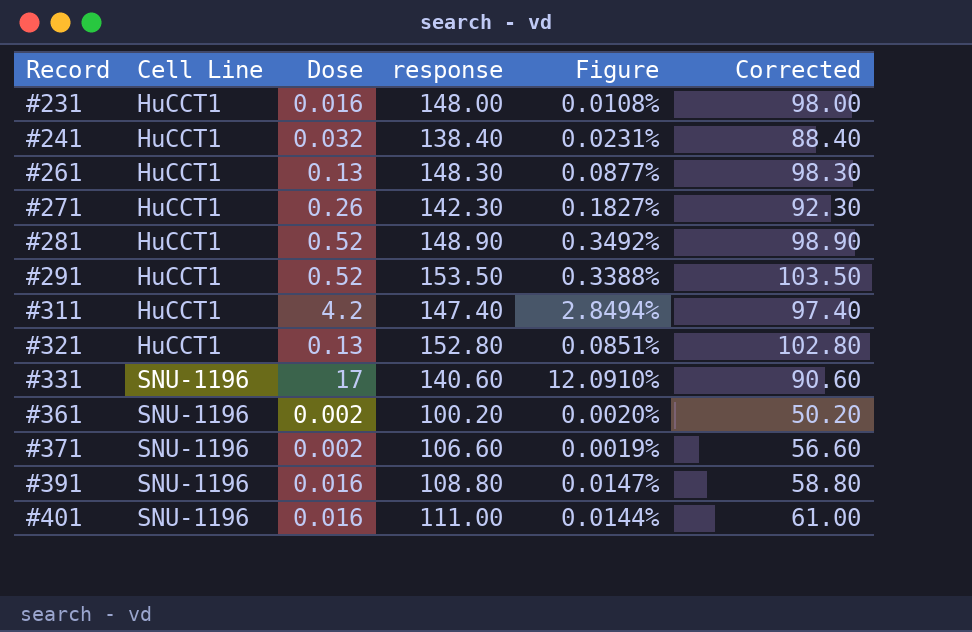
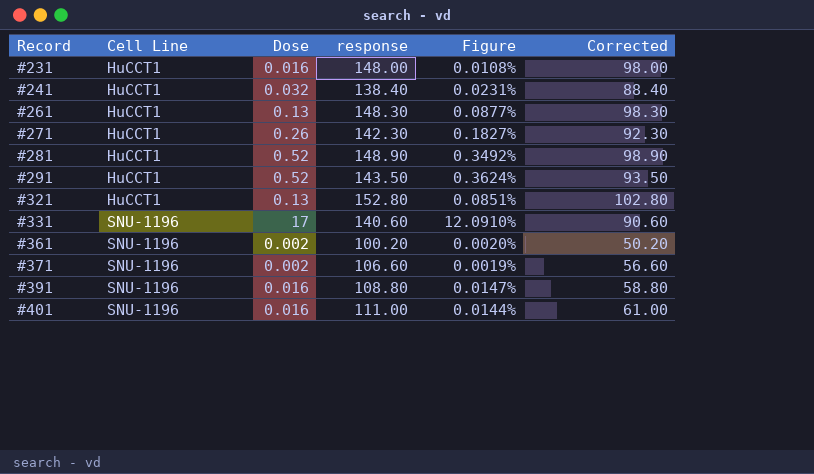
row #311: HuCCT1 | 4.2 | 147.40 | 2.8494% | 97.40 -> none
#291 | response: 153.50 -> 143.50
#291 | Figure: 0.3388% -> 0.3624%
#291 | Corrected: 103.50 -> 93.50

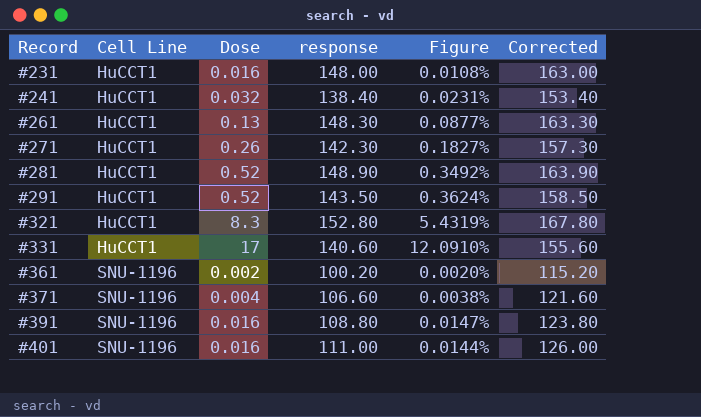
column Corrected | formula: [response] - 50 -> [response] + 15
#321 | Dose: 0.13 -> 8.3
#321 | Figure: 0.0851% -> 5.4319%
#331 | Cell Line: SNU-1196 -> HuCCT1
#371 | Dose: 0.002 -> 0.004
#371 | Figure: 0.0019% -> 0.0038%

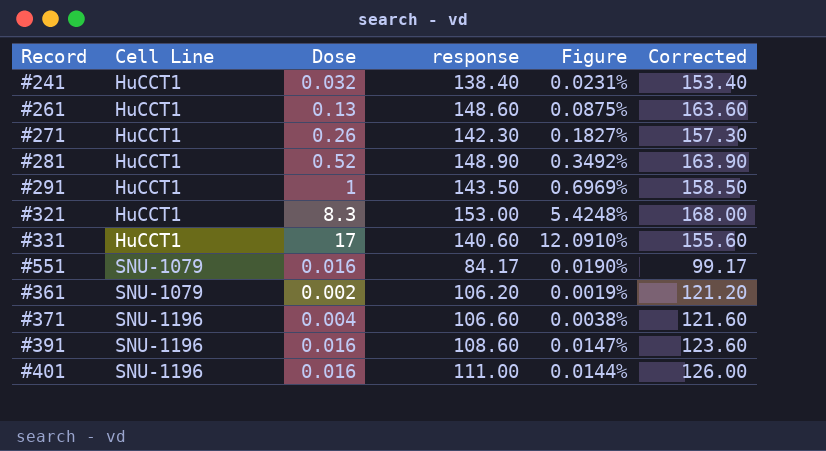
row #231: HuCCT1 | 0.016 | 148.00 | 0.0108% | 163.00 -> none
#261 | response: 148.30 -> 148.60
#261 | Figure: 0.0877% -> 0.0875%
#261 | Corrected: 163.30 -> 163.60
#291 | Dose: 0.52 -> 1
#291 | Figure: 0.3624% -> 0.6969%
#321 | response: 152.80 -> 153.00
#321 | Figure: 5.4319% -> 5.4248%
#321 | Corrected: 167.80 -> 168.00
row #551: none -> SNU-1079 | 0.016 | 84.17 | 0.0190% | 99.17
#361 | Cell Line: SNU-1196 -> SNU-1079
#361 | response: 100.20 -> 106.20
#361 | Figure: 0.0020% -> 0.0019%
#361 | Corrected: 115.20 -> 121.20
#391 | response: 108.80 -> 108.60
#391 | Corrected: 123.80 -> 123.60

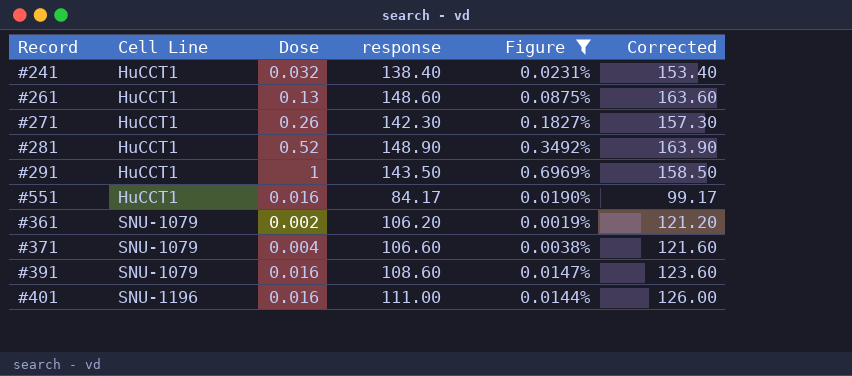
filter: none -> Figure <= 0.6969%
#551 | Cell Line: SNU-1079 -> HuCCT1
#371 | Cell Line: SNU-1196 -> SNU-1079
#391 | Cell Line: SNU-1196 -> SNU-1079

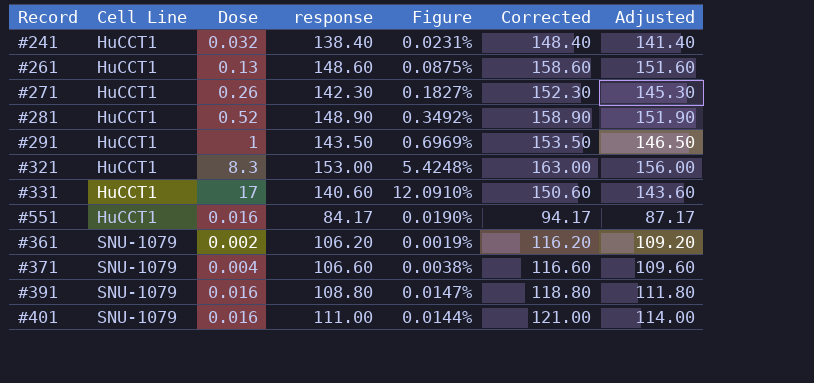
filter: Figure <= 0.6969% -> none
column Corrected | formula: [response] + 15 -> [response] + 10
column Adjusted | formula: none -> [response] + 3
#391 | response: 108.60 -> 108.80
#401 | Cell Line: SNU-1196 -> SNU-1079

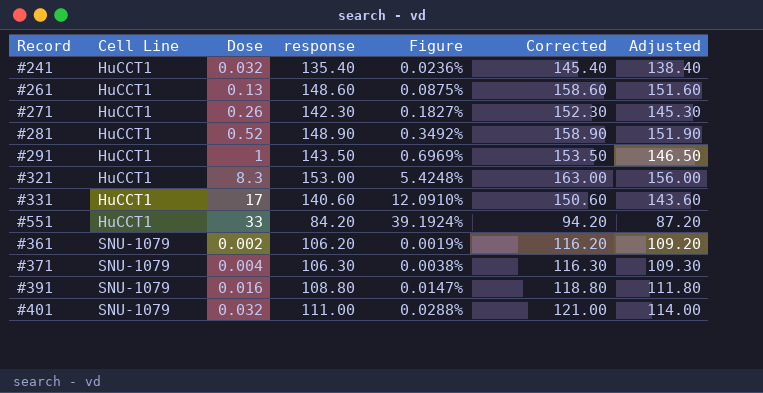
#241 | response: 138.40 -> 135.40
#241 | Figure: 0.0231% -> 0.0236%
#241 | Corrected: 148.40 -> 145.40
#241 | Adjusted: 141.40 -> 138.40
#551 | Dose: 0.016 -> 33
#551 | response: 84.17 -> 84.20
#551 | Figure: 0.0190% -> 39.1924%
#551 | Corrected: 94.17 -> 94.20
#551 | Adjusted: 87.17 -> 87.20
#371 | response: 106.60 -> 106.30
#371 | Corrected: 116.60 -> 116.30
#371 | Adjusted: 109.60 -> 109.30
#401 | Dose: 0.016 -> 0.032
#401 | Figure: 0.0144% -> 0.0288%

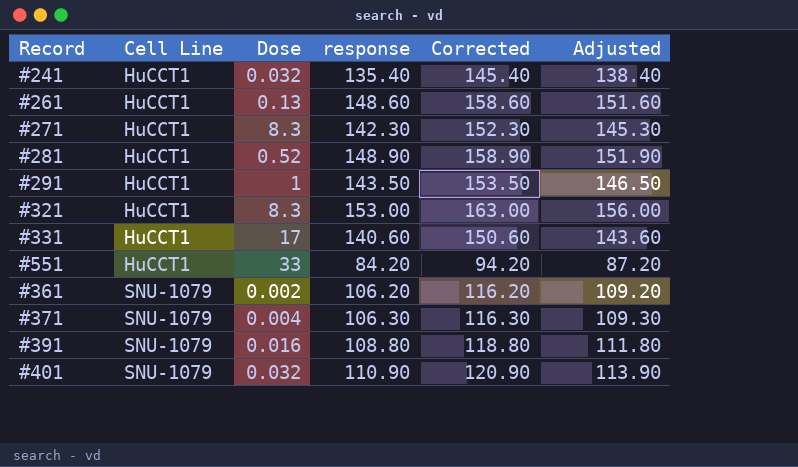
column Figure | formula: [Dose] / [response] -> none
#271 | Dose: 0.26 -> 8.3
#401 | response: 111.00 -> 110.90
#401 | Corrected: 121.00 -> 120.90
#401 | Adjusted: 114.00 -> 113.90

